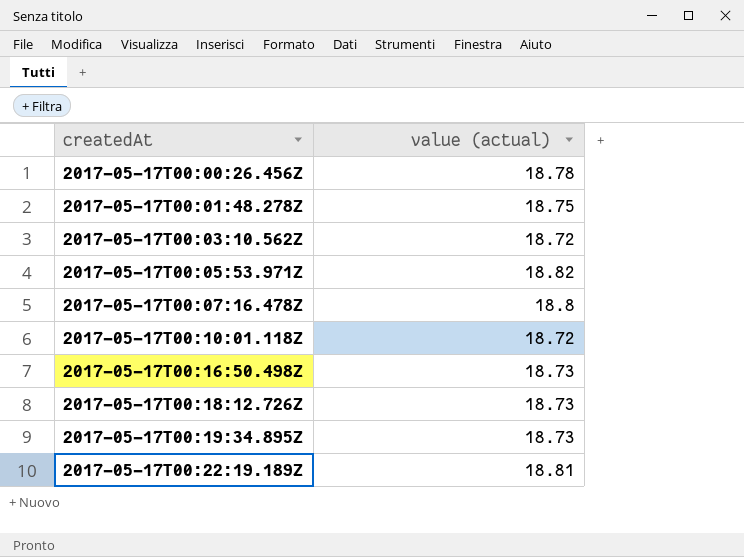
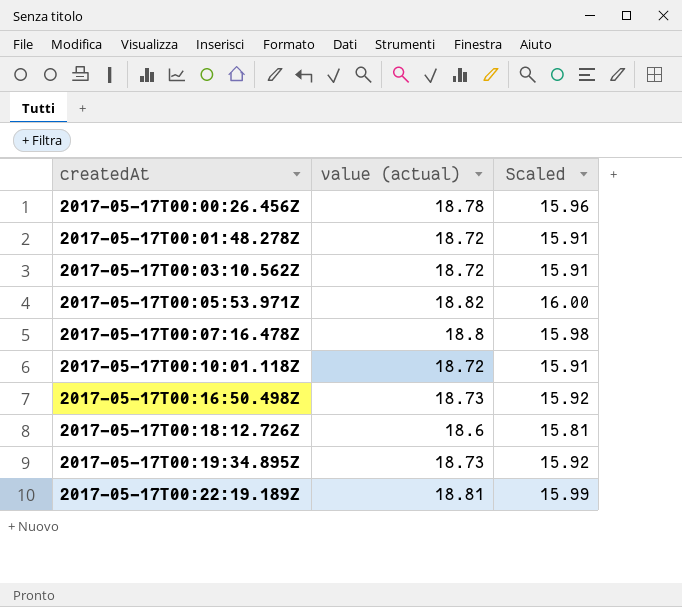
column Scaled | formula: none -> [value (actual)] * 0.85
2017-05-17T00:01:48.278Z | value (actual): 18.75 -> 18.72
2017-05-17T00:18:12.726Z | value (actual): 18.73 -> 18.6

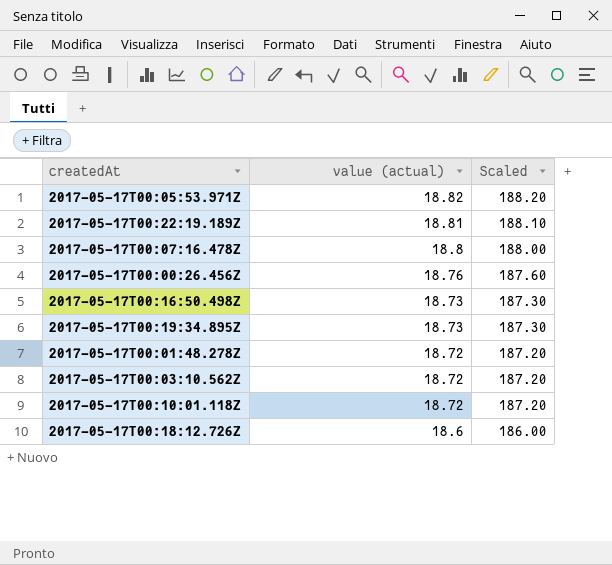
row order: createdAt ascending -> value (actual) descending
column Scaled | formula: [value (actual)] * 0.85 -> [value (actual)] * 10
2017-05-17T00:00:26.456Z | value (actual): 18.78 -> 18.76

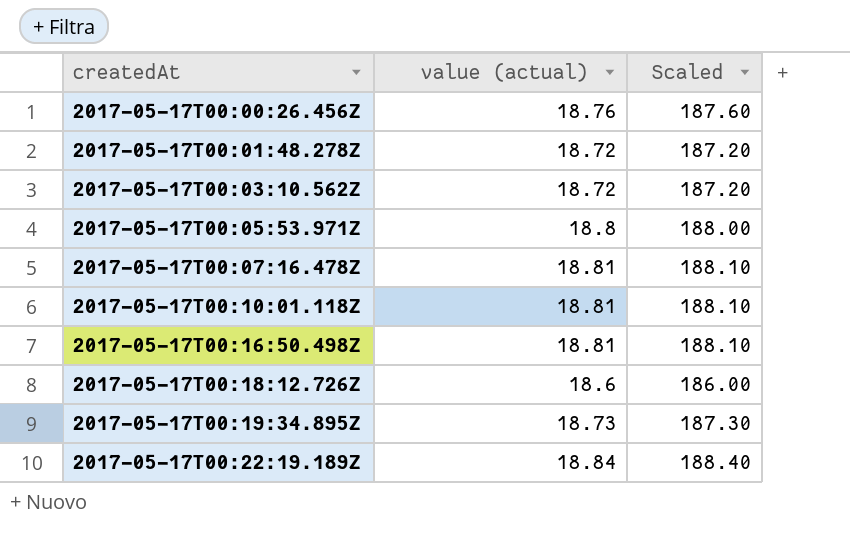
row order: value (actual) descending -> createdAt ascending
2017-05-17T00:05:53.971Z | value (actual): 18.82 -> 18.8
2017-05-17T00:05:53.971Z | Scaled: 188.20 -> 188.00
2017-05-17T00:07:16.478Z | value (actual): 18.8 -> 18.81
2017-05-17T00:07:16.478Z | Scaled: 188.00 -> 188.10
2017-05-17T00:10:01.118Z | value (actual): 18.72 -> 18.81
2017-05-17T00:10:01.118Z | Scaled: 187.20 -> 188.10
2017-05-17T00:16:50.498Z | value (actual): 18.73 -> 18.81
2017-05-17T00:16:50.498Z | Scaled: 187.30 -> 188.10
2017-05-17T00:22:19.189Z | value (actual): 18.81 -> 18.84
2017-05-17T00:22:19.189Z | Scaled: 188.10 -> 188.40

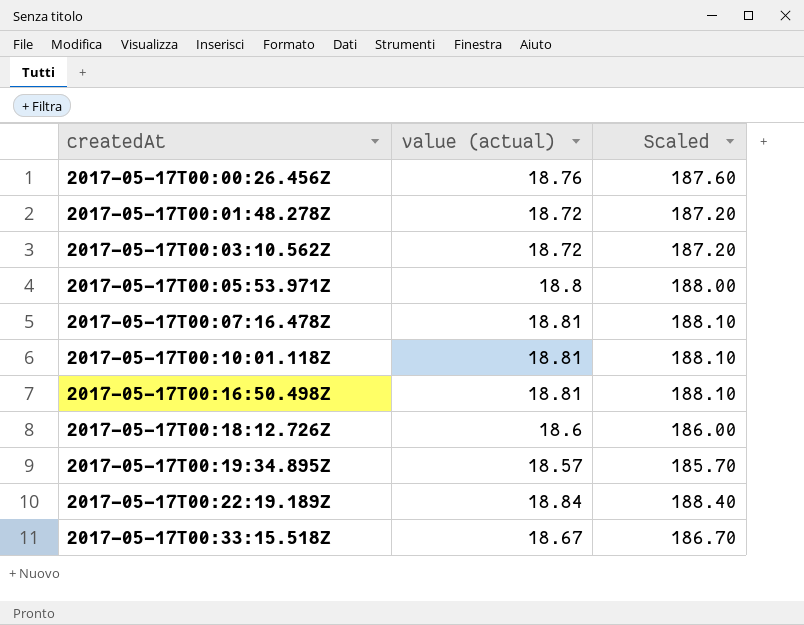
2017-05-17T00:19:34.895Z | value (actual): 18.73 -> 18.57
2017-05-17T00:19:34.895Z | Scaled: 187.30 -> 185.70
row 2017-05-17T00:33:15.518Z: none -> 18.67 | 186.70

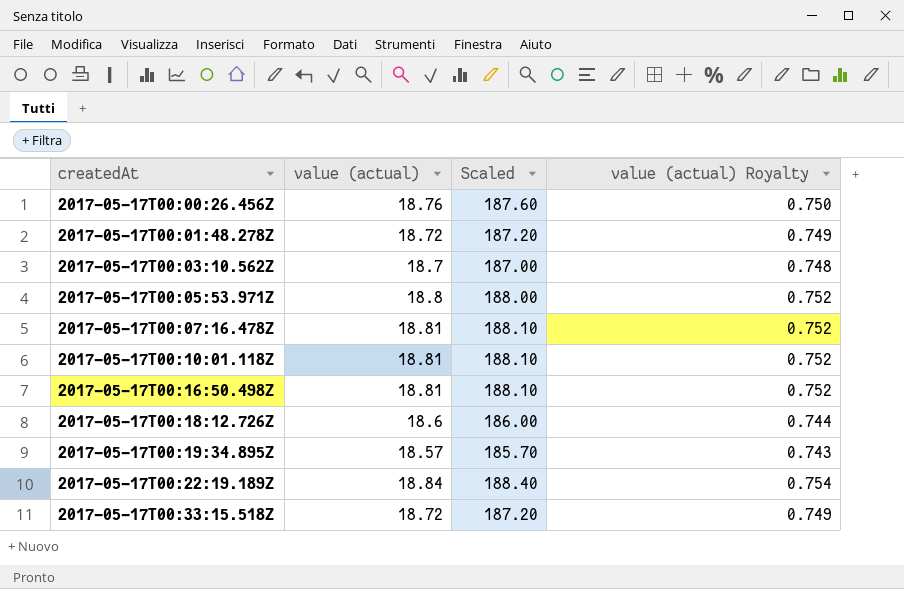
column value (actual) Royalty | formula: none -> [value (actual)] * 0.04
2017-05-17T00:03:10.562Z | value (actual): 18.72 -> 18.7
2017-05-17T00:03:10.562Z | Scaled: 187.20 -> 187.00
2017-05-17T00:33:15.518Z | value (actual): 18.67 -> 18.72
2017-05-17T00:33:15.518Z | Scaled: 186.70 -> 187.20

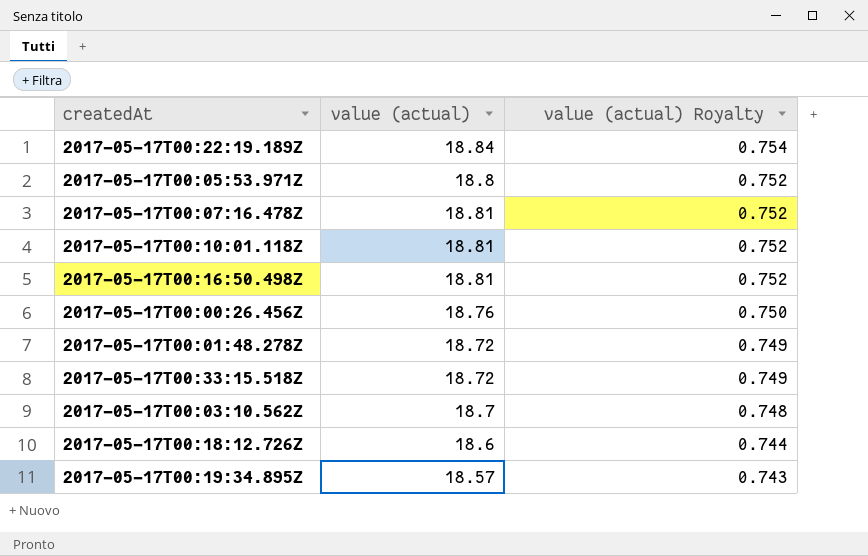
row order: createdAt ascending -> value (actual) Royalty descending
column Scaled | formula: [value (actual)] * 10 -> none

